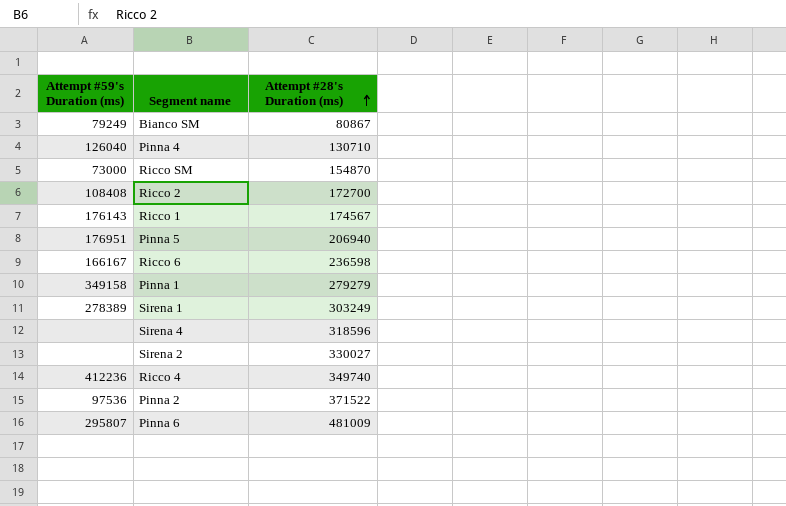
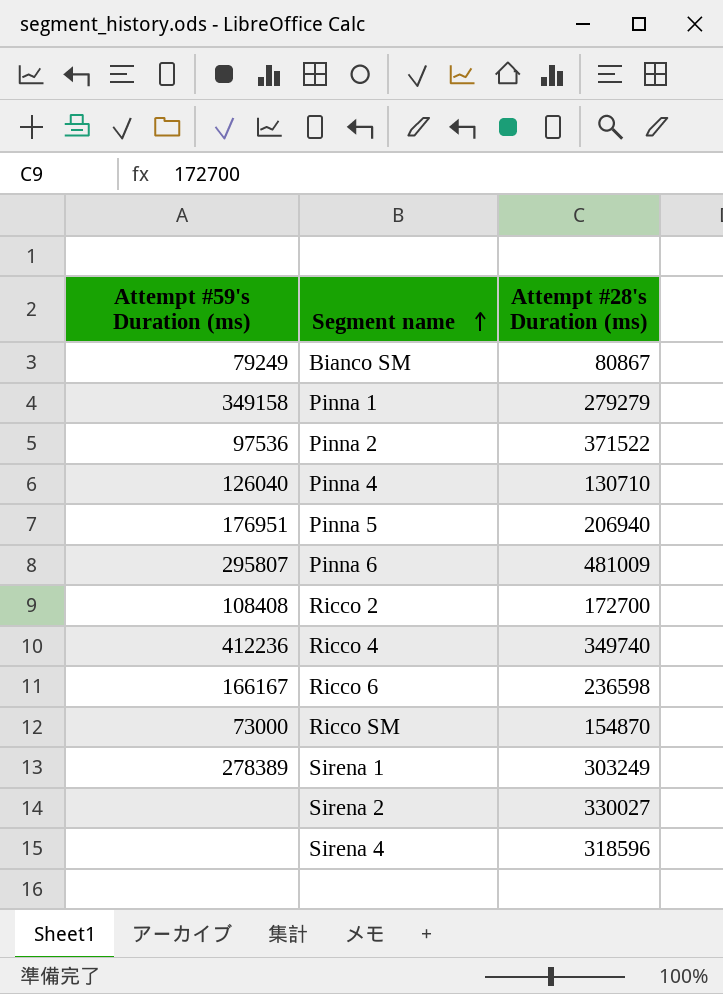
row order: Attempt #28's Duration (ms) ascending -> Segment name ascending
row Ricco 1: 176143 | 174567 -> none

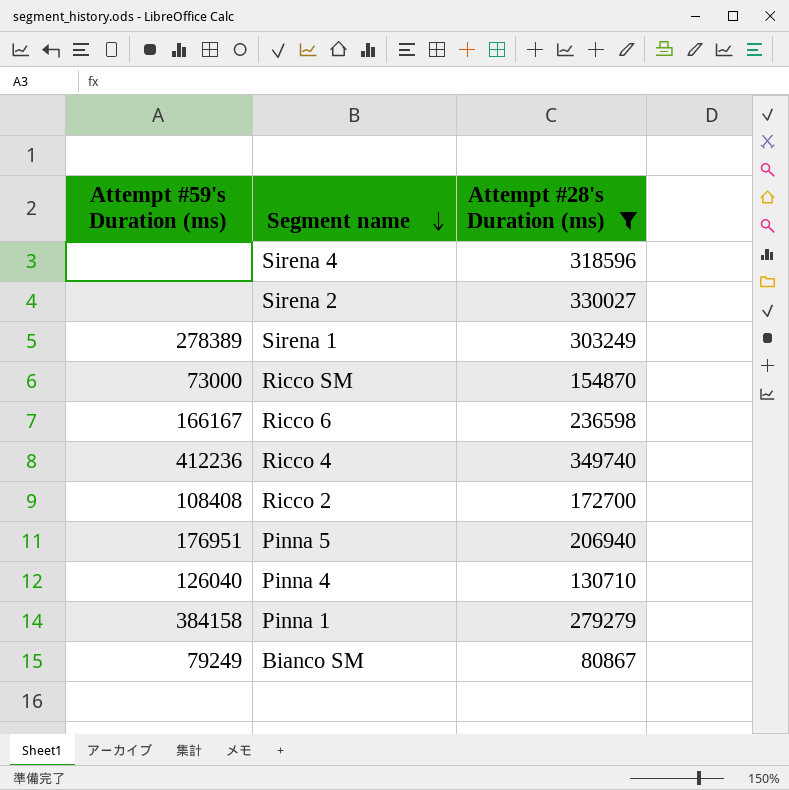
filter: none -> Attempt #28's Duration (ms) <= 349740
row order: Segment name ascending -> Segment name descending
Pinna 1 | Attempt #59's Duration (ms): 349158 -> 384158

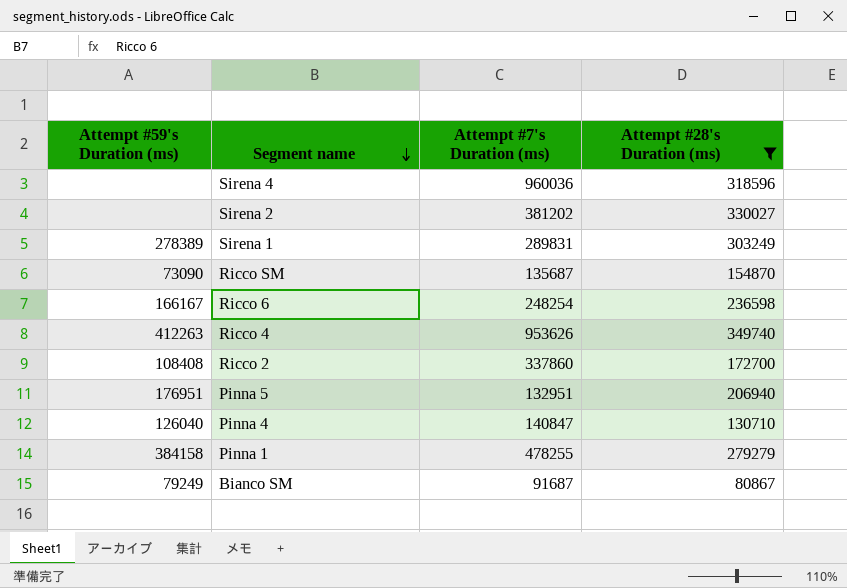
column Attempt #7's Duration (ms) | position: none -> 3
Ricco SM | Attempt #59's Duration (ms): 73000 -> 73090
Ricco 4 | Attempt #59's Duration (ms): 412236 -> 412263

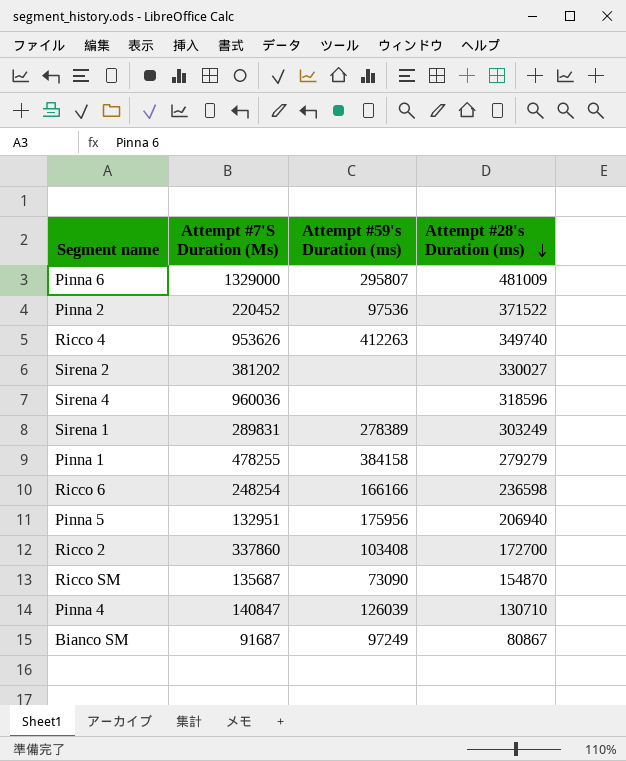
filter: Attempt #28's Duration (ms) <= 349740 -> none
row order: Segment name descending -> Attempt #28's Duration (ms) descending
column name: Attempt #7's Duration (ms) -> Attempt #7'S Duration (Ms)
column Attempt #59's Duration (ms) | position: 1 -> 3
Ricco 6 | Attempt #59's Duration (ms): 166167 -> 166166
Pinna 5 | Attempt #59's Duration (ms): 176951 -> 175956
Ricco 2 | Attempt #59's Duration (ms): 108408 -> 103408
Pinna 4 | Attempt #59's Duration (ms): 126040 -> 126039
Bianco SM | Attempt #59's Duration (ms): 79249 -> 97249

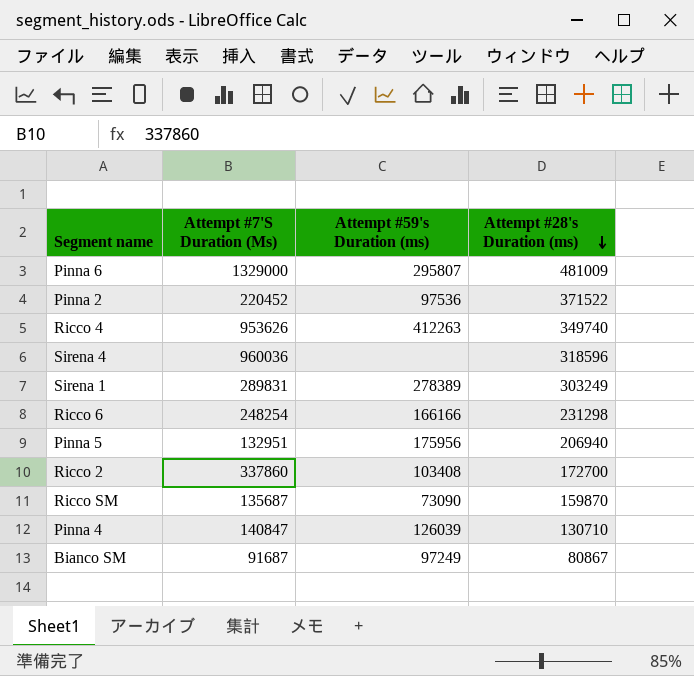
row Sirena 2: 381202 | none | 330027 -> none
row Pinna 1: 478255 | 384158 | 279279 -> none
Ricco 6 | Attempt #28's Duration (ms): 236598 -> 231298
Ricco SM | Attempt #28's Duration (ms): 154870 -> 159870

